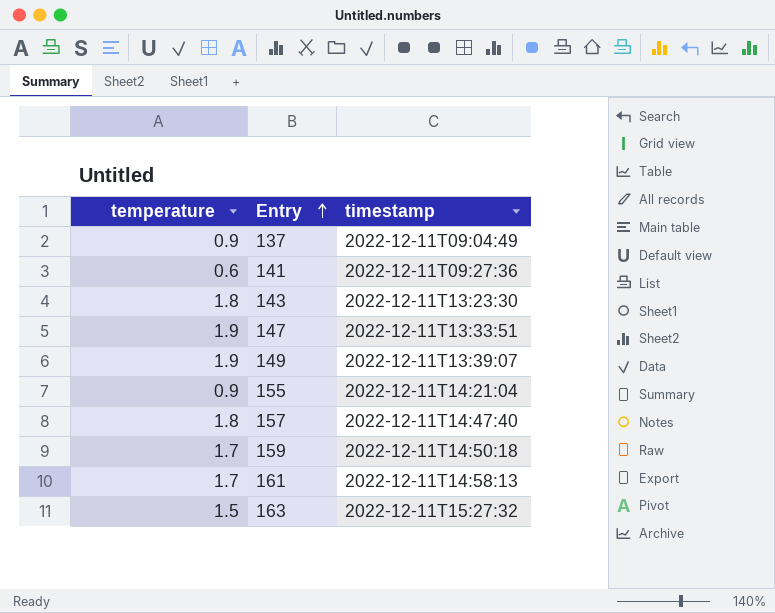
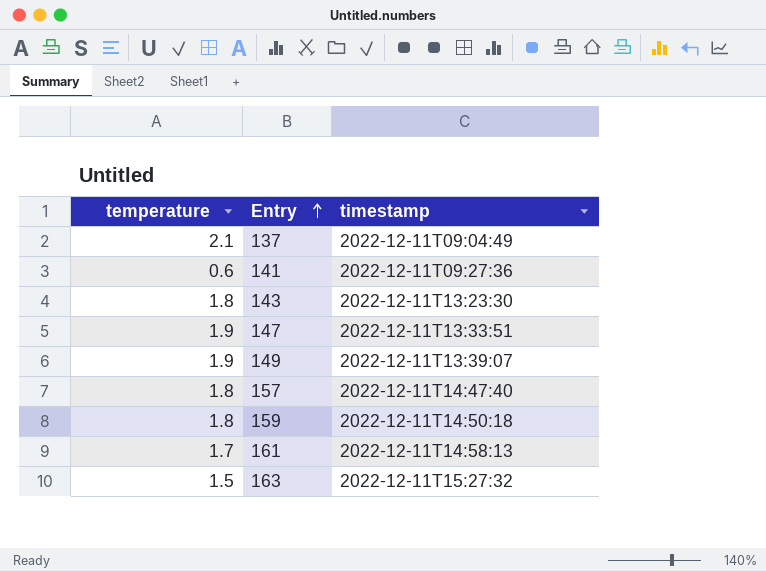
row 155: 0.9 | 2022-12-11T14:21:04 -> none
137 | temperature: 0.9 -> 2.1
159 | temperature: 1.7 -> 1.8

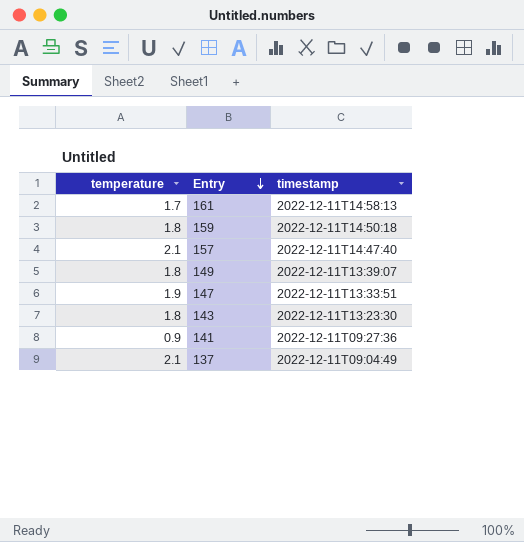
row order: Entry ascending -> Entry descending
row 163: 1.5 | 2022-12-11T15:27:32 -> none
157 | temperature: 1.8 -> 2.1
149 | temperature: 1.9 -> 1.8
141 | temperature: 0.6 -> 0.9

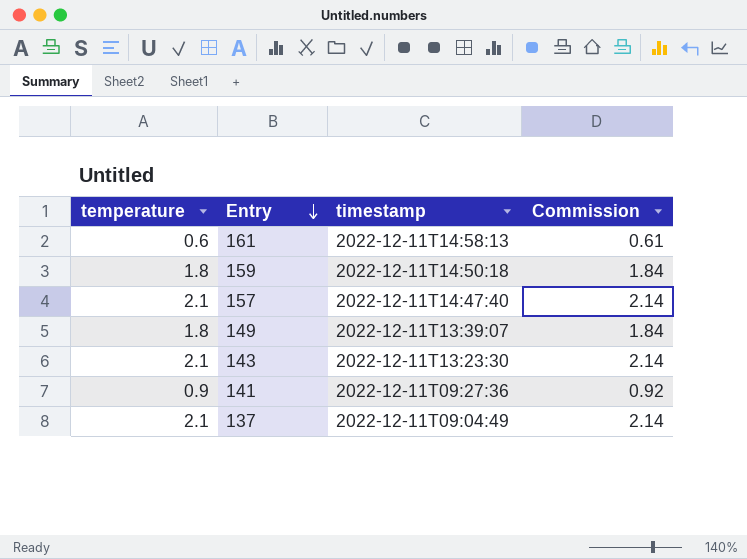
column Commission | formula: none -> [temperature] * 1.02
row 147: 1.9 | 2022-12-11T13:33:51 -> none
161 | temperature: 1.7 -> 0.6
143 | temperature: 1.8 -> 2.1

